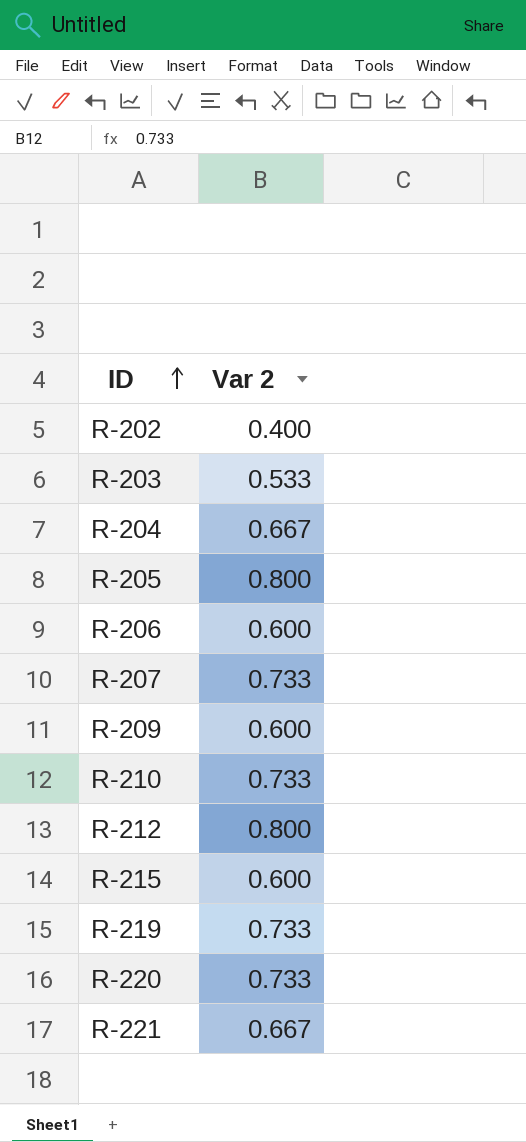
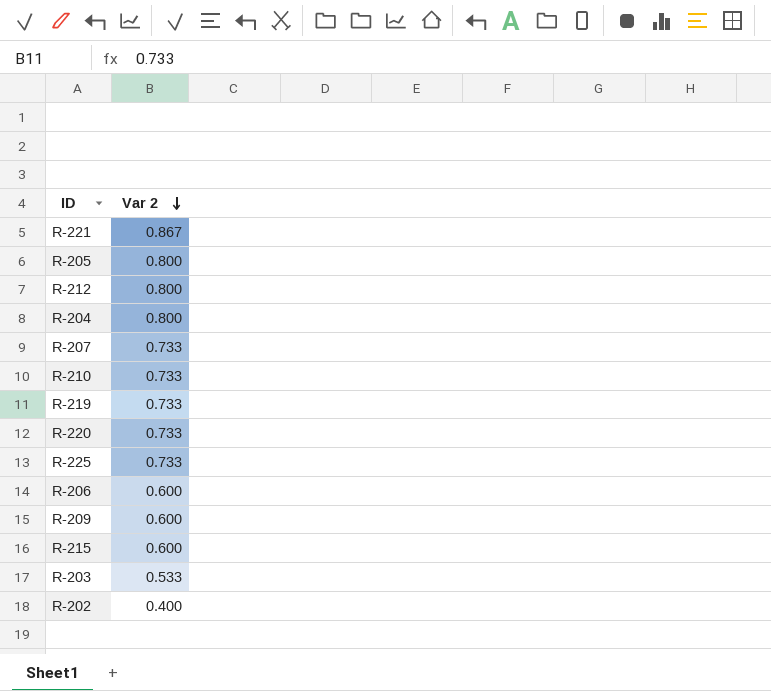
row order: ID ascending -> Var 2 descending
R-221 | Var 2: 0.667 -> 0.867
R-204 | Var 2: 0.667 -> 0.800
row R-225: none -> 0.733

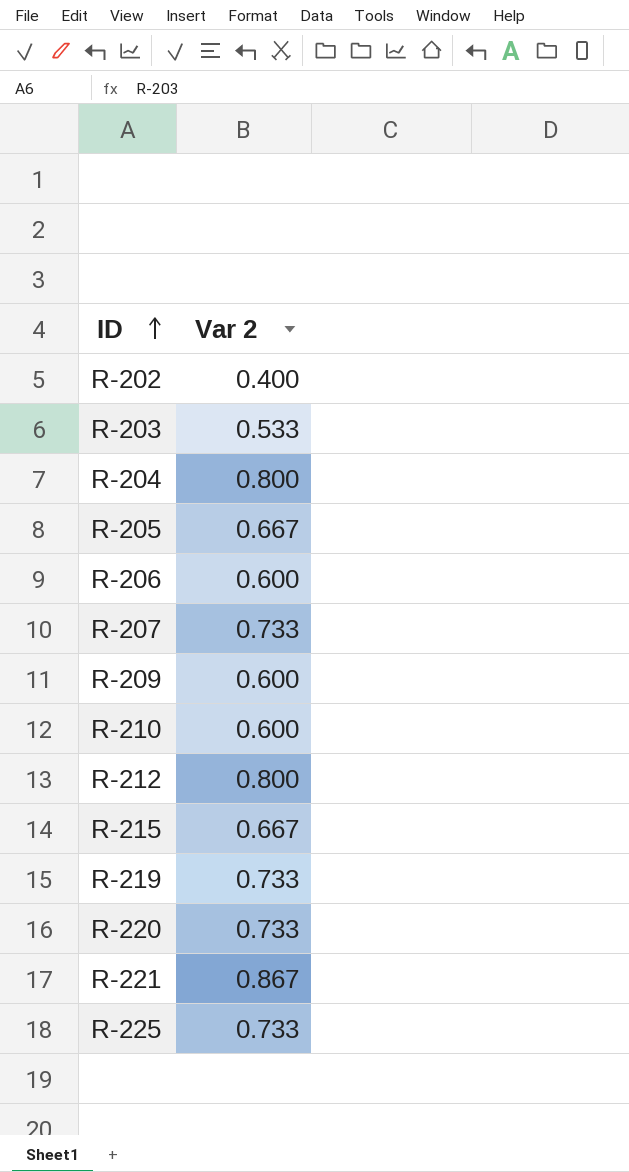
row order: Var 2 descending -> ID ascending
R-205 | Var 2: 0.800 -> 0.667
R-210 | Var 2: 0.733 -> 0.600
R-215 | Var 2: 0.600 -> 0.667

